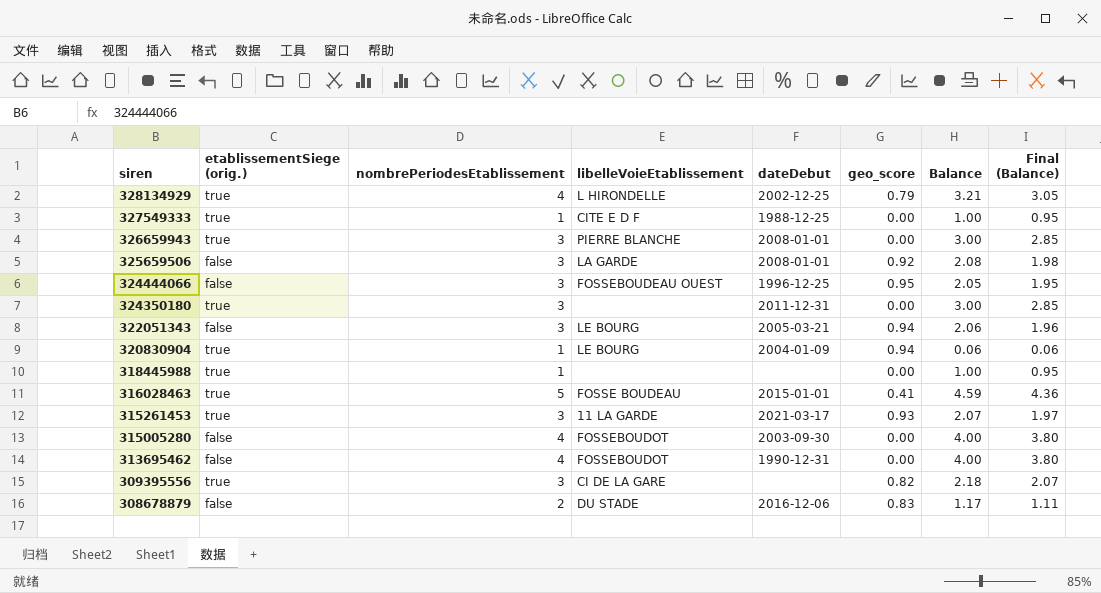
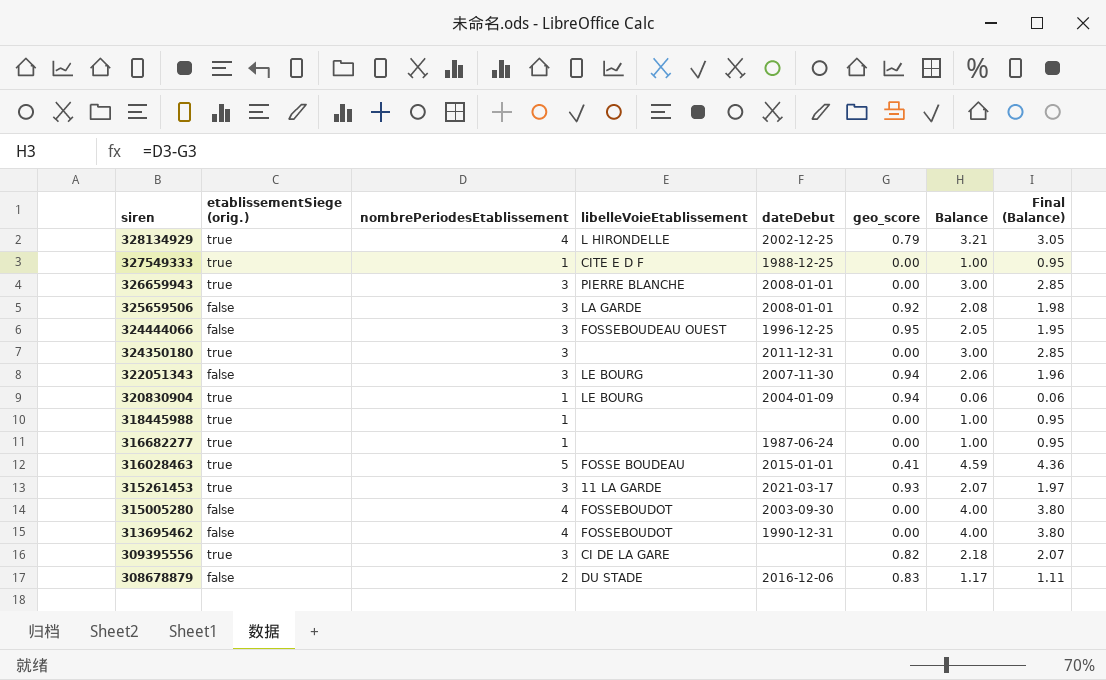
322051343 | dateDebut: 2005-03-21 -> 2007-11-30
row 316682277: none -> true | 1 | none | 1987-06-24 | 0.00 | 1.00 | 0.95

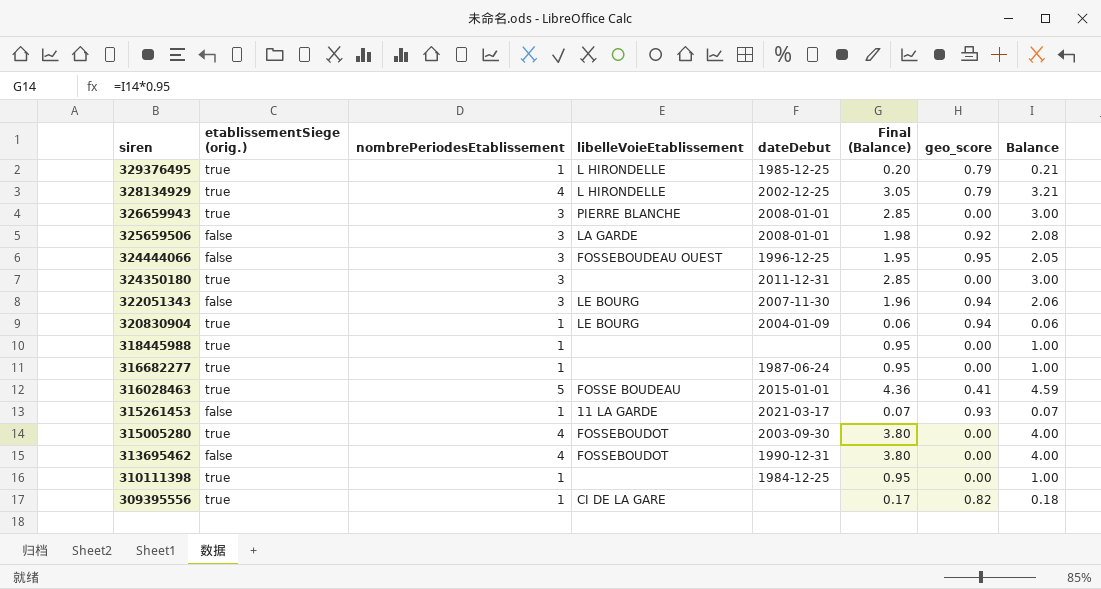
column Final (Balance) | position: 8 -> 6
row 327549333: true | 1 | CITE E D F | 1988-12-25 | 0.00 | 1.00 | 0.95 -> none
row 308678879: false | 2 | DU STADE | 2016-12-06 | 0.83 | 1.17 | 1.11 -> none
row 329376495: none -> true | 1 | L HIRONDELLE | 1985-12-25 | 0.20 | 0.79 | 0.21
315261453 | etablissementSiege (orig.): true -> false
315261453 | nombrePeriodesEtablissement: 3 -> 1
315261453 | Final (Balance): 1.97 -> 0.07
315261453 | Balance: 2.07 -> 0.07
315005280 | etablissementSiege (orig.): false -> true
row 310111398: none -> true | 1 | none | 1984-12-25 | 0.95 | 0.00 | 1.00
309395556 | nombrePeriodesEtablissement: 3 -> 1
309395556 | Final (Balance): 2.07 -> 0.17
309395556 | Balance: 2.18 -> 0.18

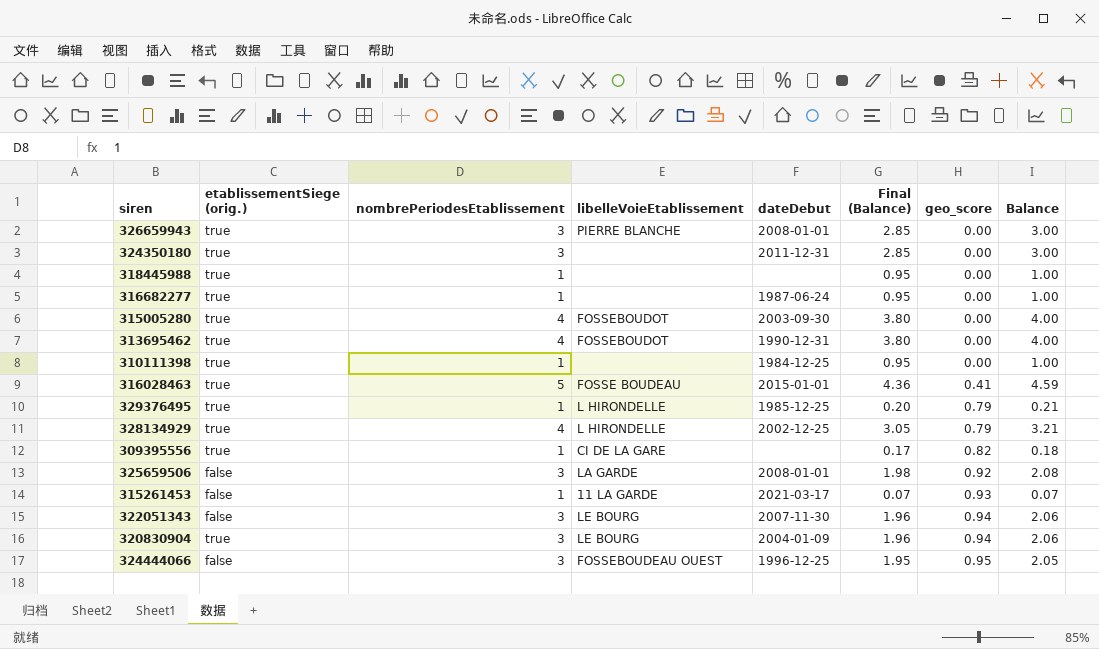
row order: siren descending -> geo_score ascending
313695462 | etablissementSiege (orig.): false -> true
320830904 | nombrePeriodesEtablissement: 1 -> 3
320830904 | Final (Balance): 0.06 -> 1.96
320830904 | Balance: 0.06 -> 2.06

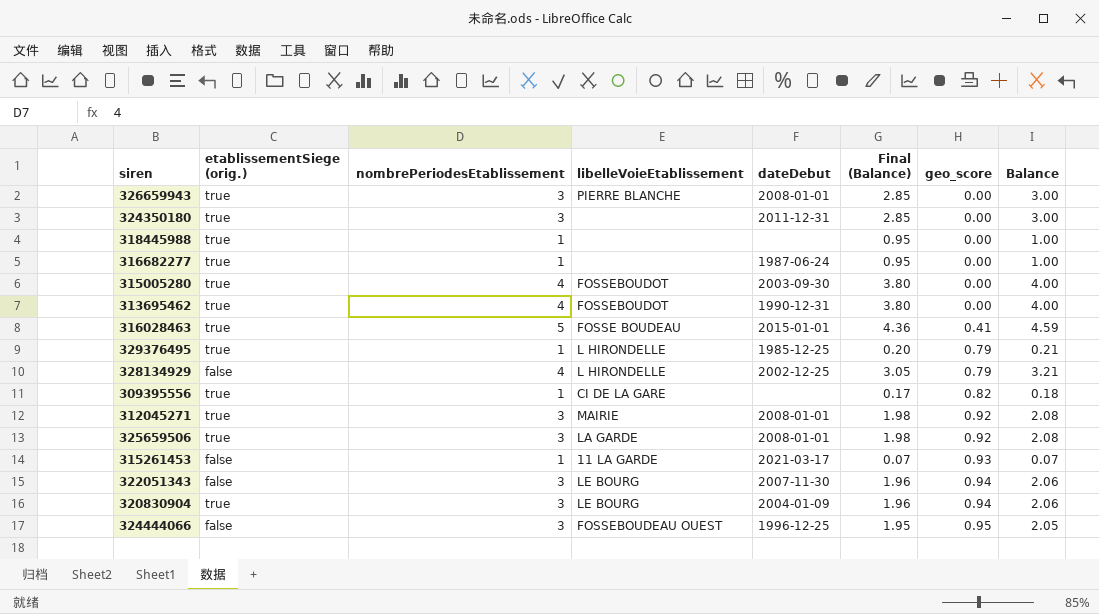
row 310111398: true | 1 | none | 1984-12-25 | 0.95 | 0.00 | 1.00 -> none
328134929 | etablissementSiege (orig.): true -> false
row 312045271: none -> true | 3 | MAIRIE | 2008-01-01 | 1.98 | 0.92 | 2.08
325659506 | etablissementSiege (orig.): false -> true

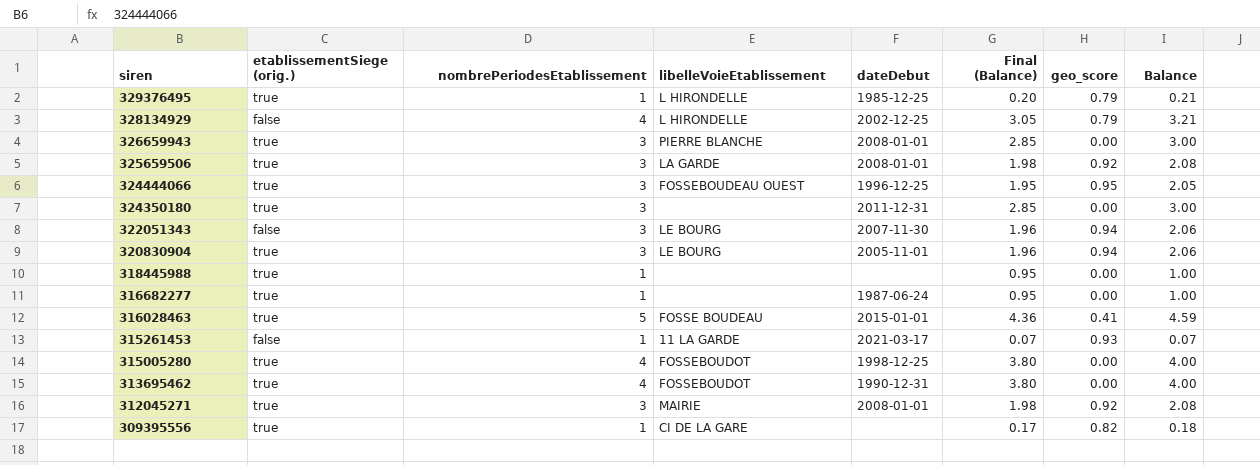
row order: geo_score ascending -> siren descending
324444066 | etablissementSiege (orig.): false -> true
320830904 | dateDebut: 2004-01-09 -> 2005-11-01
315005280 | dateDebut: 2003-09-30 -> 1998-12-25

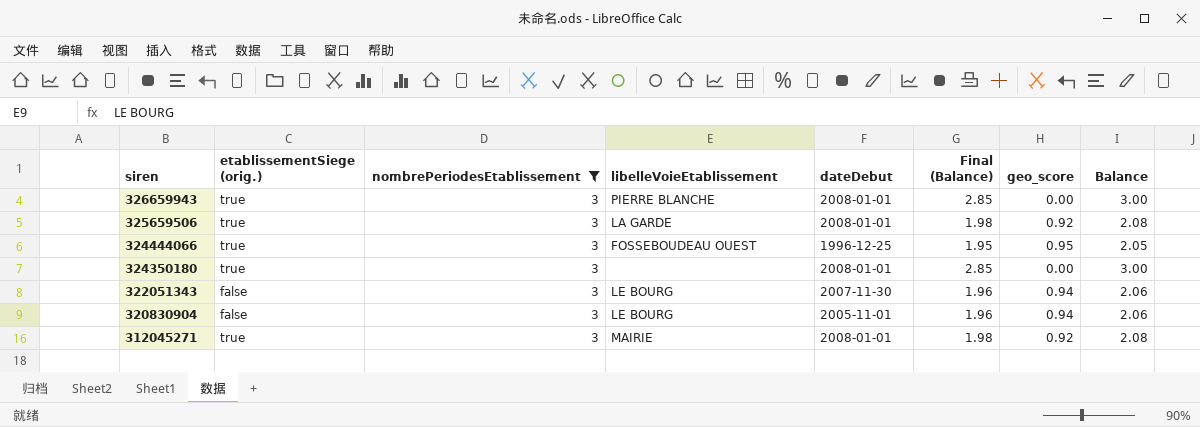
filter: none -> nombrePeriodesEtablissement = 3
324350180 | dateDebut: 2011-12-31 -> 2008-01-01
320830904 | etablissementSiege (orig.): true -> false

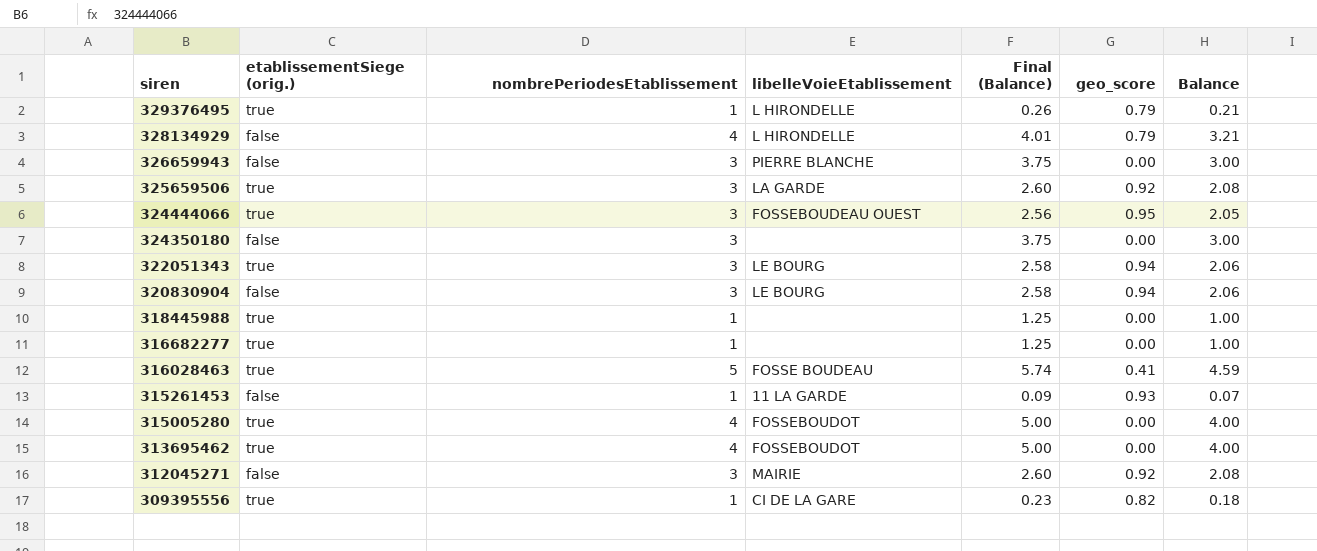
filter: nombrePeriodesEtablissement = 3 -> none
column dateDebut | position: 5 -> none
column Final (Balance) | formula: [Balance] * 0.95 -> [Balance] * 1.25
326659943 | etablissementSiege (orig.): true -> false
324350180 | etablissementSiege (orig.): true -> false
322051343 | etablissementSiege (orig.): false -> true
312045271 | etablissementSiege (orig.): true -> false

